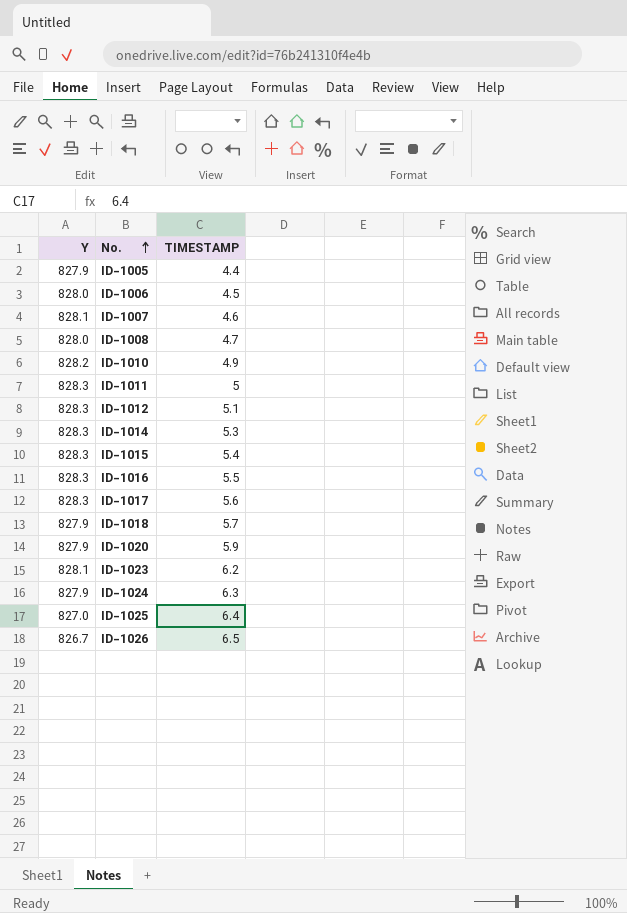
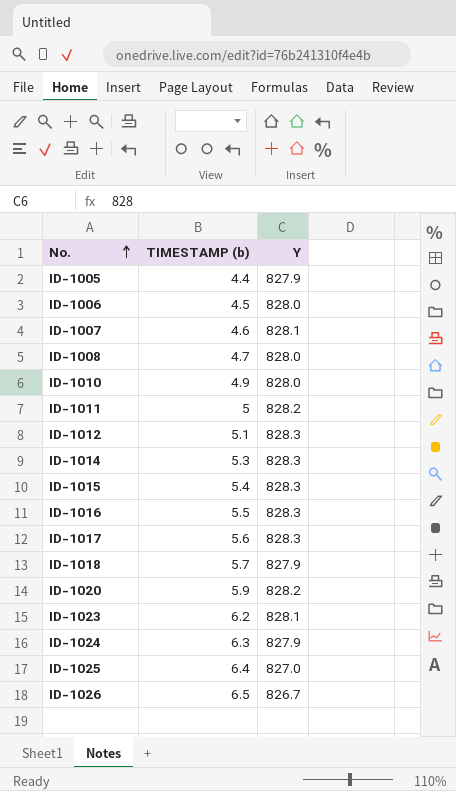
column name: TIMESTAMP -> TIMESTAMP (b)
column Y | position: 1 -> 3
ID-1010 | Y: 828.2 -> 828.0
ID-1011 | Y: 828.3 -> 828.2
ID-1020 | Y: 827.9 -> 828.2

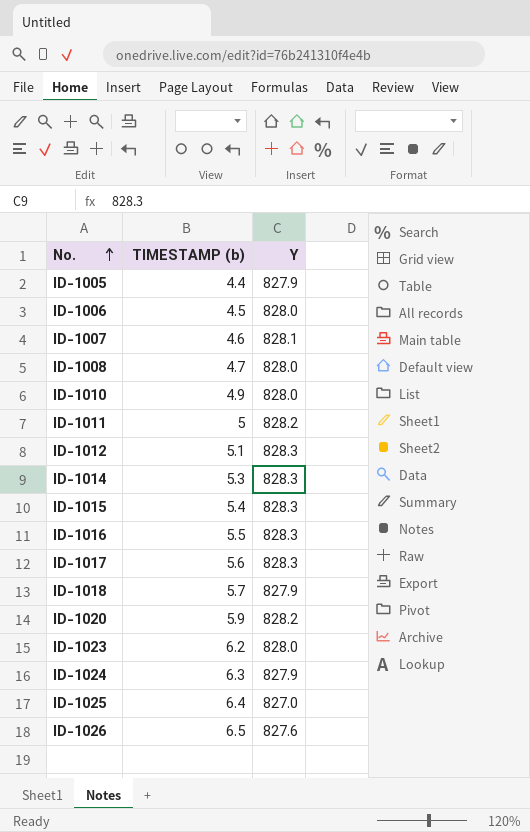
ID-1023 | Y: 828.1 -> 828.0
ID-1026 | Y: 826.7 -> 827.6

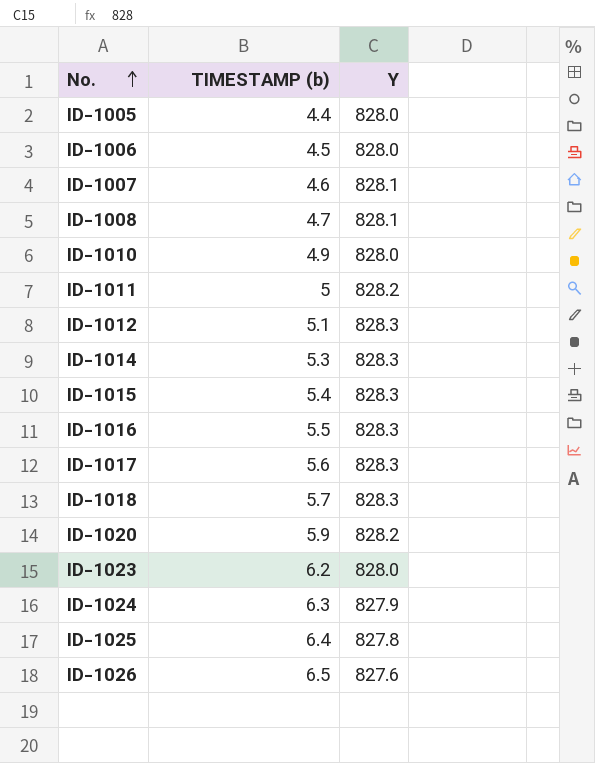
ID-1005 | Y: 827.9 -> 828.0
ID-1008 | Y: 828.0 -> 828.1
ID-1018 | Y: 827.9 -> 828.3
ID-1025 | Y: 827.0 -> 827.8

